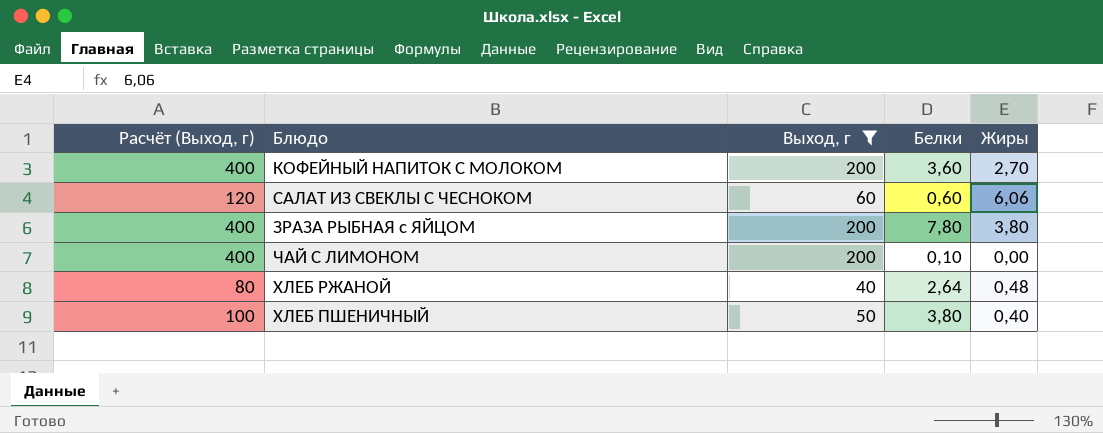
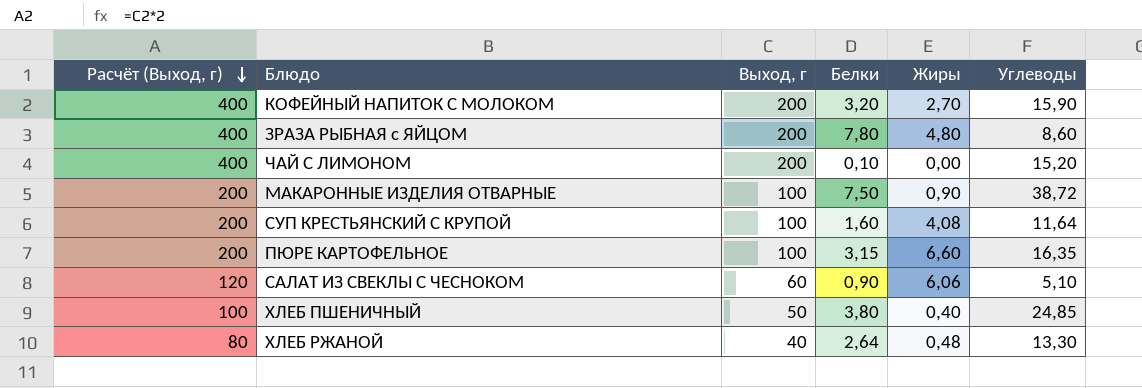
filter: Выход, г != 100 -> none
row order: none -> Расчёт (Выход, г) descending
column Углеводы | position: none -> 6
КОФЕЙНЫЙ НАПИТОК С МОЛОКОМ | Белки: 3,60 -> 3,20
ЗРАЗА РЫБНАЯ с ЯЙЦОМ | Жиры: 3,80 -> 4,80
САЛАТ ИЗ СВЕКЛЫ С ЧЕСНОКОМ | Белки: 0,60 -> 0,90

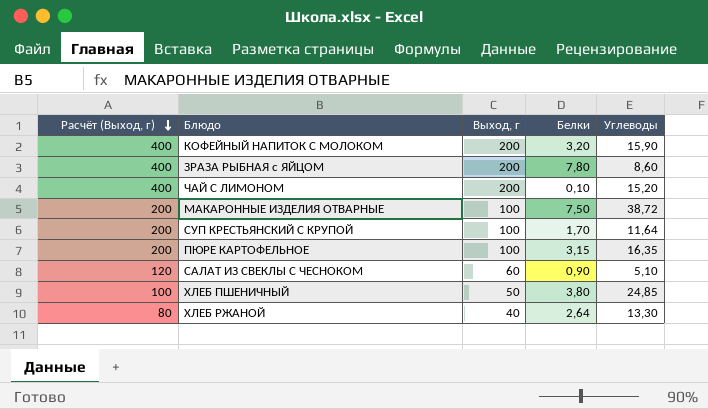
column Жиры | position: 5 -> none
СУП КРЕСТЬЯНСКИЙ С КРУПОЙ | Белки: 1,60 -> 1,70

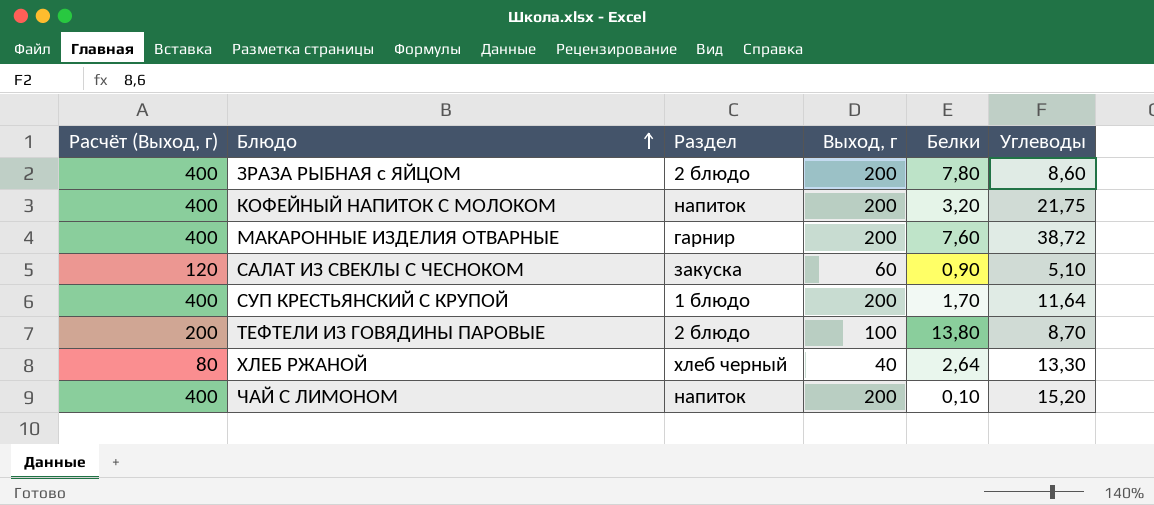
row order: Расчёт (Выход, г) descending -> Блюдо ascending
column Раздел | position: none -> 3
row ПЮРЕ КАРТОФЕЛЬНОЕ: 200 | 100 | 3,15 | 16,35 -> none
row ХЛЕБ ПШЕНИЧНЫЙ: 100 | 50 | 3,80 | 24,85 -> none
КОФЕЙНЫЙ НАПИТОК С МОЛОКОМ | Углеводы: 15,90 -> 21,75
МАКАРОННЫЕ ИЗДЕЛИЯ ОТВАРНЫЕ | Расчёт (Выход, г): 200 -> 400
МАКАРОННЫЕ ИЗДЕЛИЯ ОТВАРНЫЕ | Выход, г: 100 -> 200
МАКАРОННЫЕ ИЗДЕЛИЯ ОТВАРНЫЕ | Белки: 7,50 -> 7,60
СУП КРЕСТЬЯНСКИЙ С КРУПОЙ | Расчёт (Выход, г): 200 -> 400
СУП КРЕСТЬЯНСКИЙ С КРУПОЙ | Выход, г: 100 -> 200
row ТЕФТЕЛИ ИЗ ГОВЯДИНЫ ПАРОВЫЕ: none -> 200 | 2 блюдо | 100 | 13,80 | 8,70

